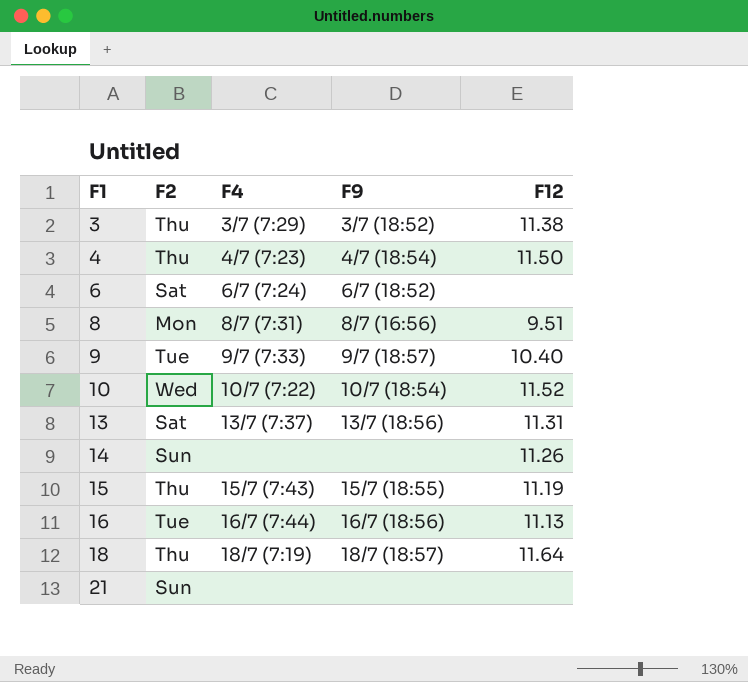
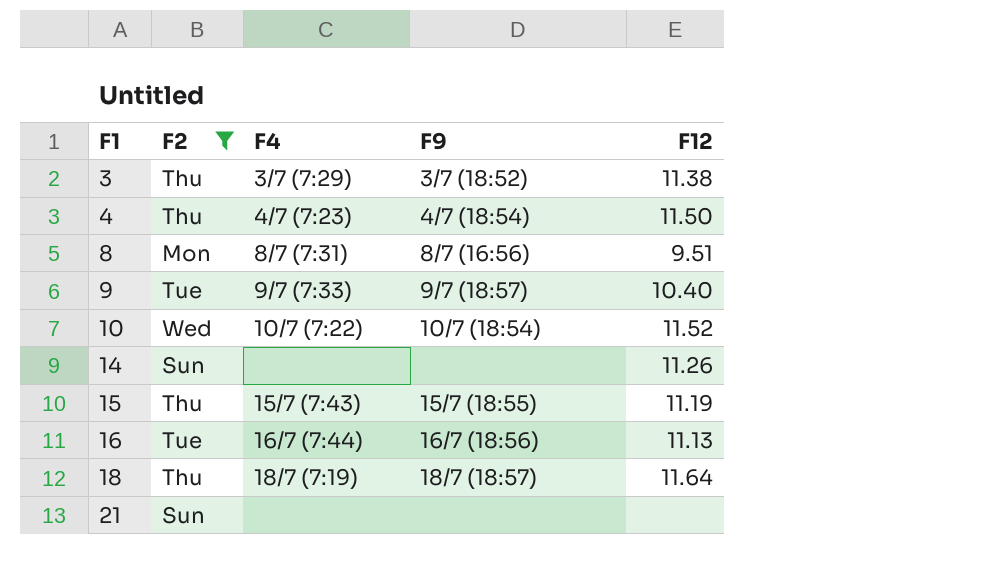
filter: none -> F2 != Sat

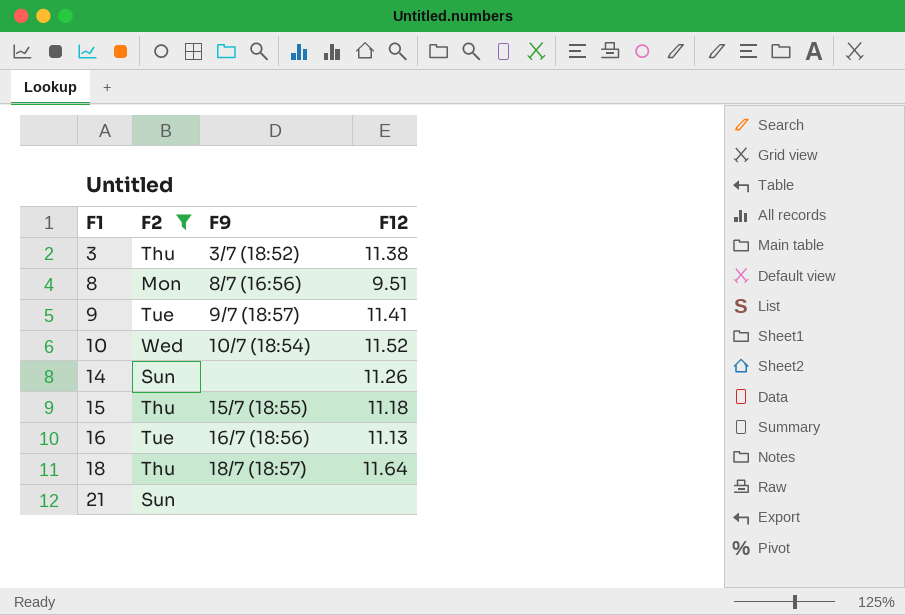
column F4 | position: 3 -> none
row 4: Thu | 4/7 (7:23) | 4/7 (18:54) | 11.50 -> none
9 | F12: 10.40 -> 11.41
15 | F12: 11.19 -> 11.18

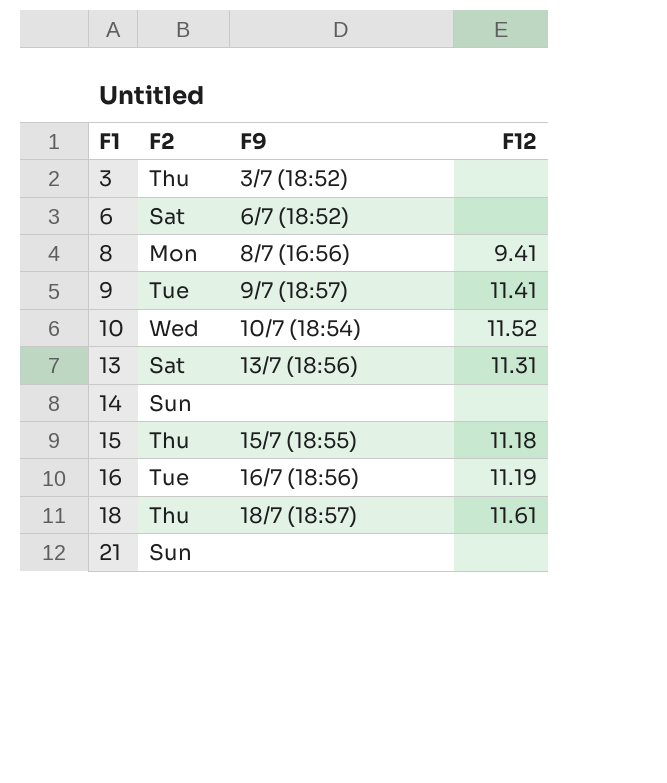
filter: F2 != Sat -> none
3 | F12: 11.38 -> none
8 | F12: 9.51 -> 9.41
14 | F12: 11.26 -> none
16 | F12: 11.13 -> 11.19
18 | F12: 11.64 -> 11.61

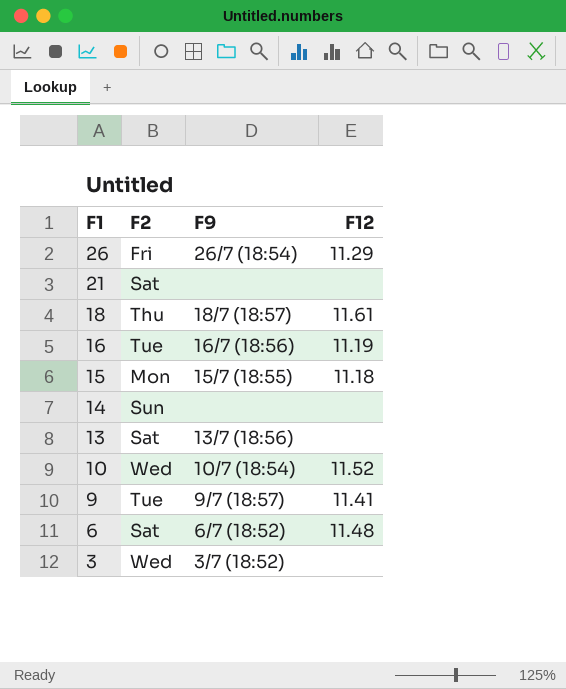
row order: F1 ascending -> F1 descending
row 8: Mon | 8/7 (16:56) | 9.41 -> none
row 26: none -> Fri | 26/7 (18:54) | 11.29
21 | F2: Sun -> Sat
15 | F2: Thu -> Mon
13 | F12: 11.31 -> none
6 | F12: none -> 11.48
3 | F2: Thu -> Wed

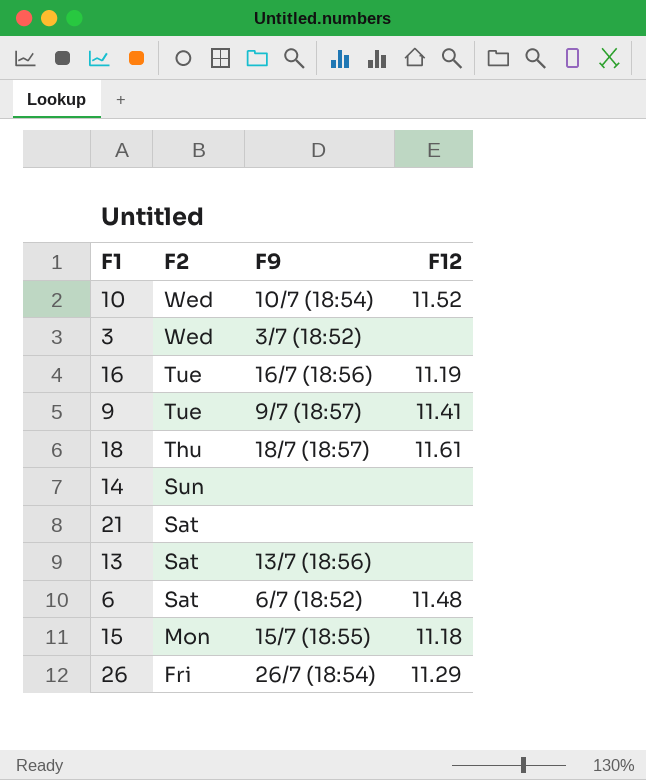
row order: F1 descending -> F2 descending

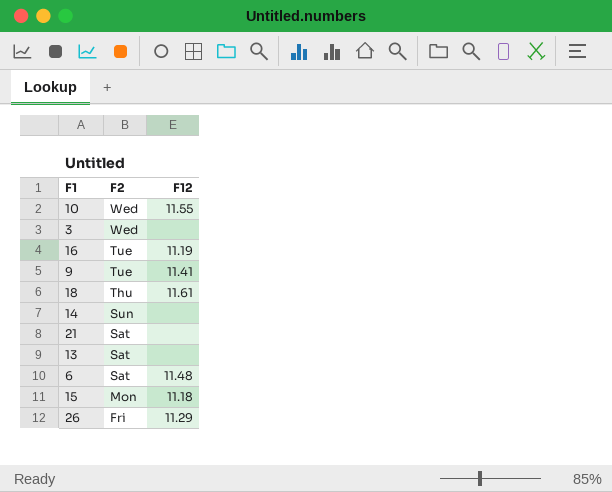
column F9 | position: 3 -> none
10 | F12: 11.52 -> 11.55

